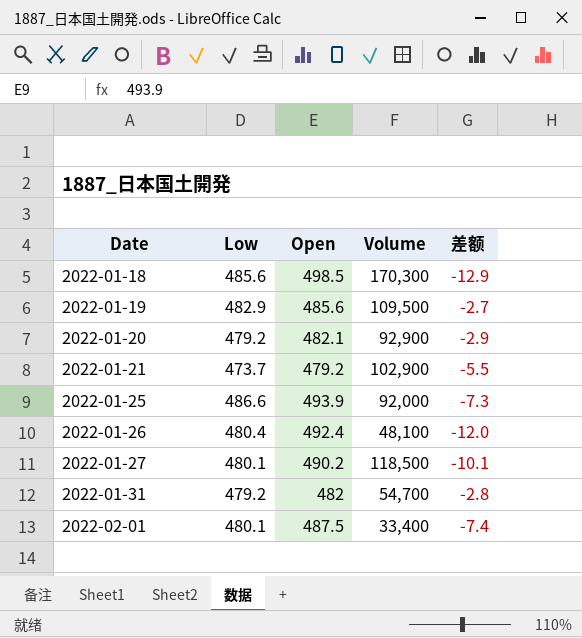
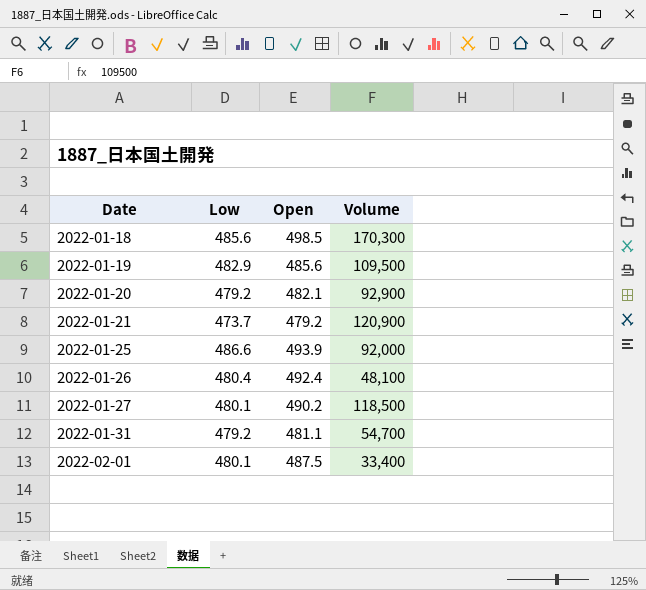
column 差额 | formula: [Low] - [Open] -> none
2022-01-21 | Volume: 102,900 -> 120,900
2022-01-31 | Open: 482 -> 481.1

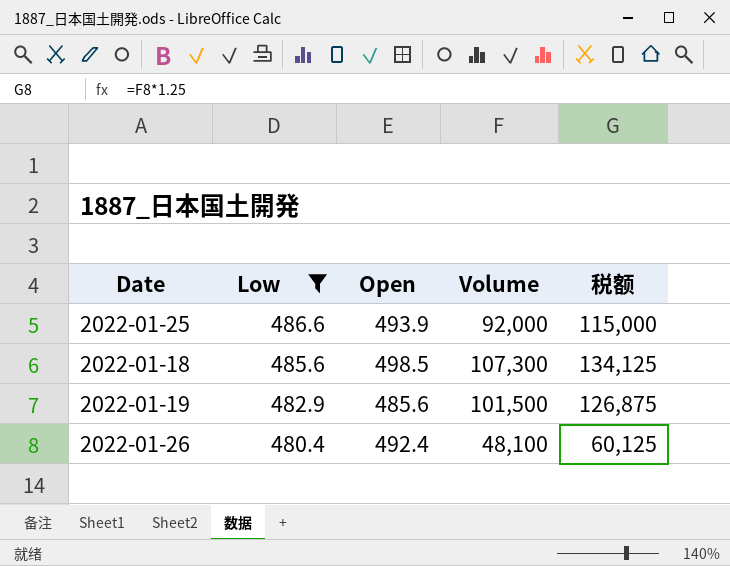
filter: none -> Low >= 480.4
row order: Date ascending -> Low descending
column 税额 | formula: none -> [Volume] * 1.25
2022-01-18 | Volume: 170,300 -> 107,300
2022-01-19 | Volume: 109,500 -> 101,500

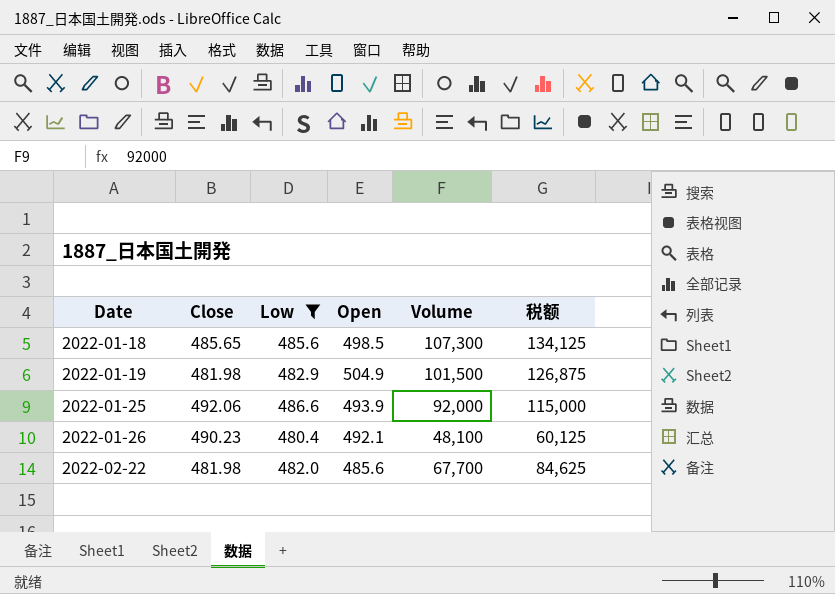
row order: Low descending -> Date ascending
column Close | position: none -> 2
2022-01-19 | Open: 485.6 -> 504.9
2022-01-26 | Open: 492.4 -> 492.1
row 2022-02-22: none -> 481.98 | 482.0 | 485.6 | 67,700 | 84,625

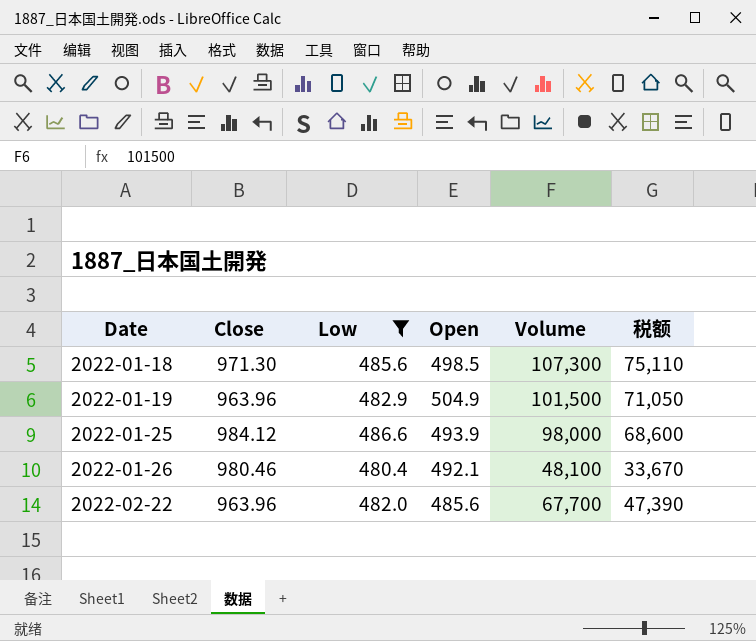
column 税额 | formula: [Volume] * 1.25 -> [Volume] * 0.7
2022-01-18 | Close: 485.65 -> 971.30
2022-01-19 | Close: 481.98 -> 963.96
2022-01-25 | Close: 492.06 -> 984.12
2022-01-25 | Volume: 92,000 -> 98,000
2022-01-26 | Close: 490.23 -> 980.46
2022-02-22 | Close: 481.98 -> 963.96

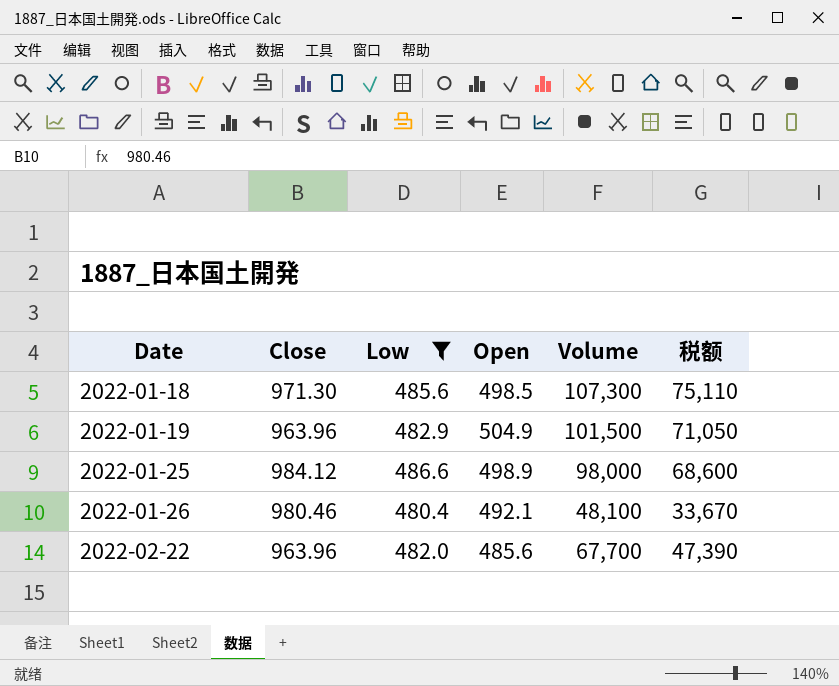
2022-01-25 | Open: 493.9 -> 498.9

